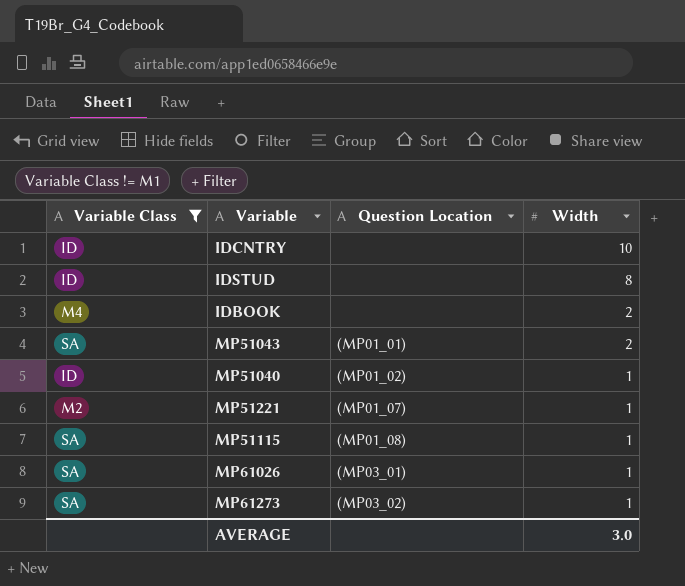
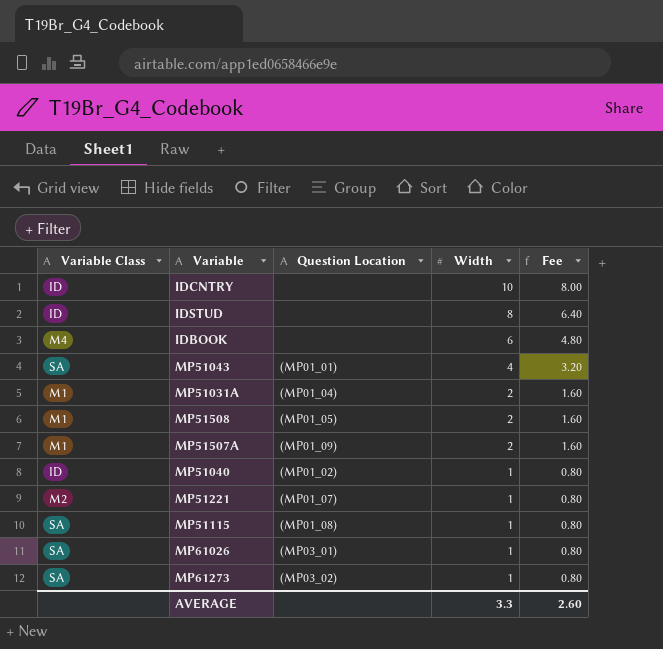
filter: Variable Class != M1 -> none
column Fee | formula: none -> [Width] * 0.8
IDBOOK | Width: 2 -> 6
MP51043 | Width: 2 -> 4
AVERAGE | Width: 3.0 -> 3.3

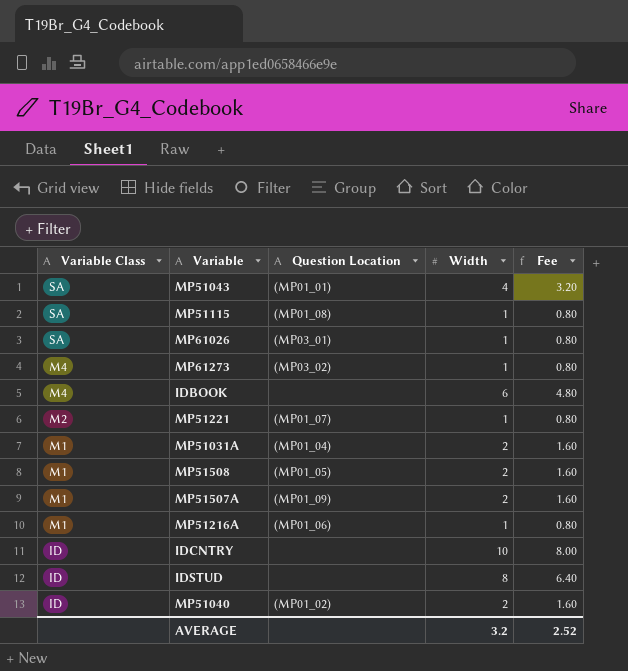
row order: Width descending -> Variable Class descending
MP61273 | Variable Class: SA -> M4
row MP51216A: none -> M1 | (MP01_06) | 1 | 0.80
MP51040 | Width: 1 -> 2
MP51040 | Fee: 0.80 -> 1.60
AVERAGE | Width: 3.3 -> 3.2
AVERAGE | Fee: 2.60 -> 2.52

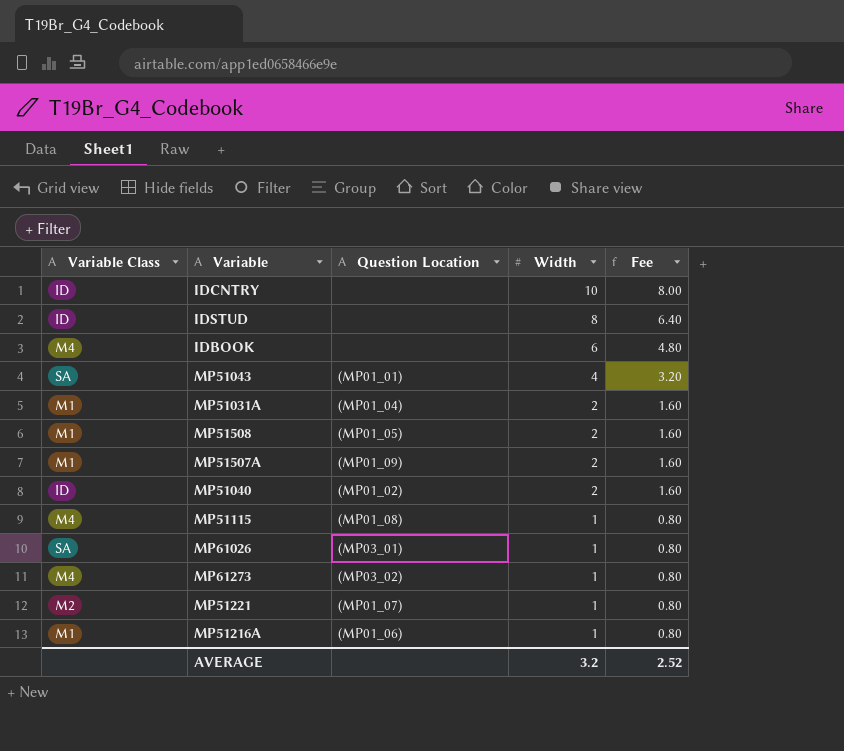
row order: Variable Class descending -> Width descending
MP51115 | Variable Class: SA -> M4

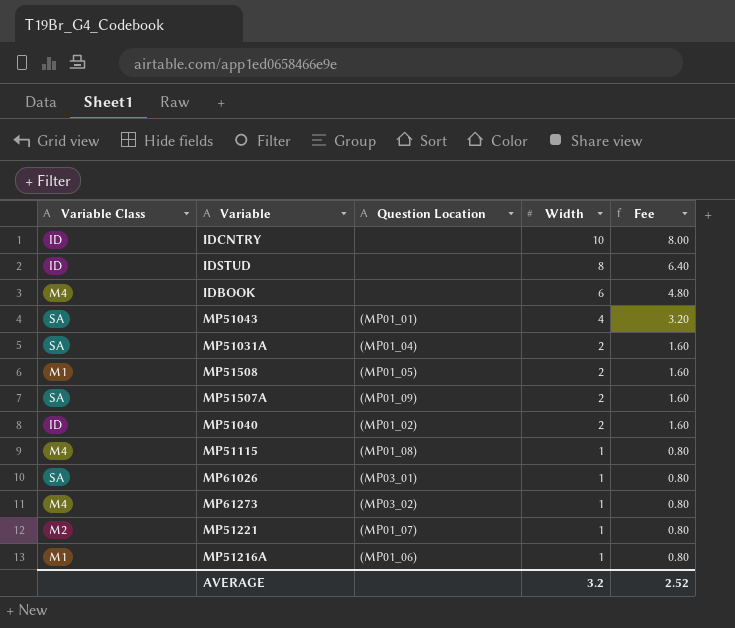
MP51031A | Variable Class: M1 -> SA
MP51507A | Variable Class: M1 -> SA

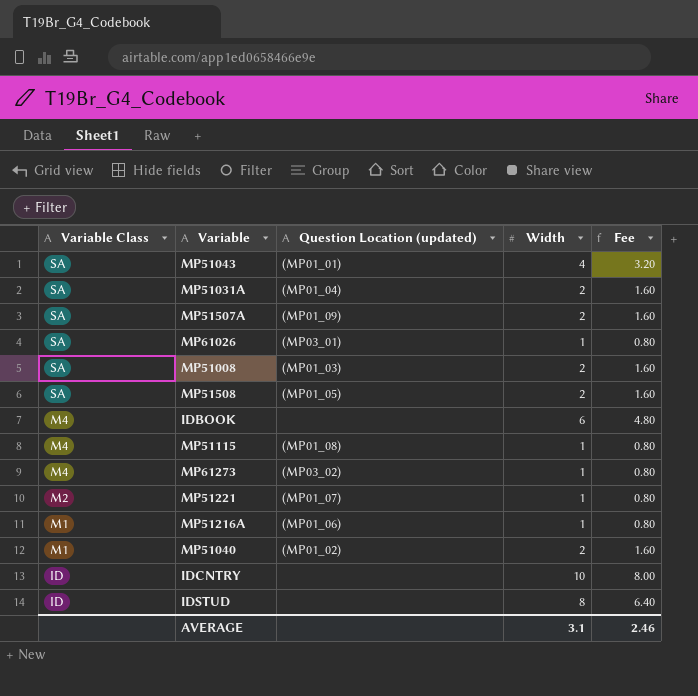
row order: Width descending -> Variable Class descending
column name: Question Location -> Question Location (updated)
row MP51008: none -> SA | (MP01_03) | 2 | 1.60
MP51508 | Variable Class: M1 -> SA
MP51040 | Variable Class: ID -> M1
AVERAGE | Width: 3.2 -> 3.1
AVERAGE | Fee: 2.52 -> 2.46

